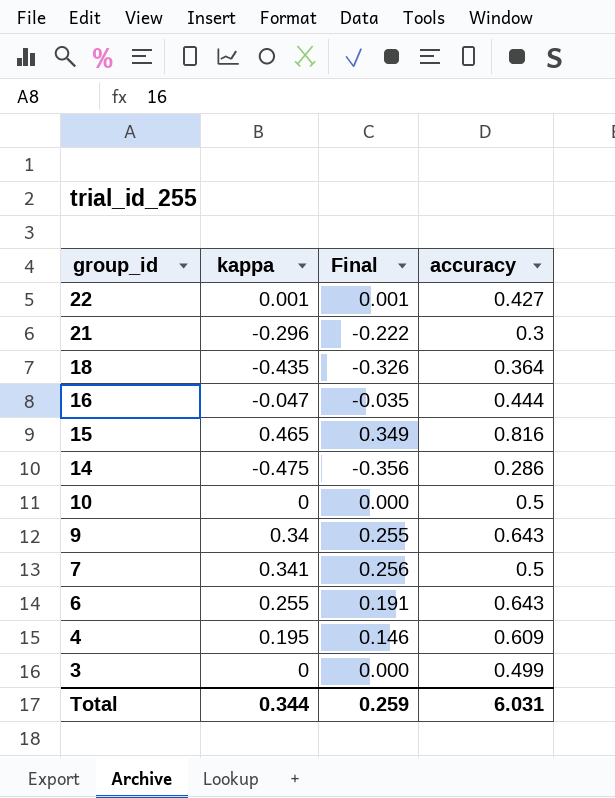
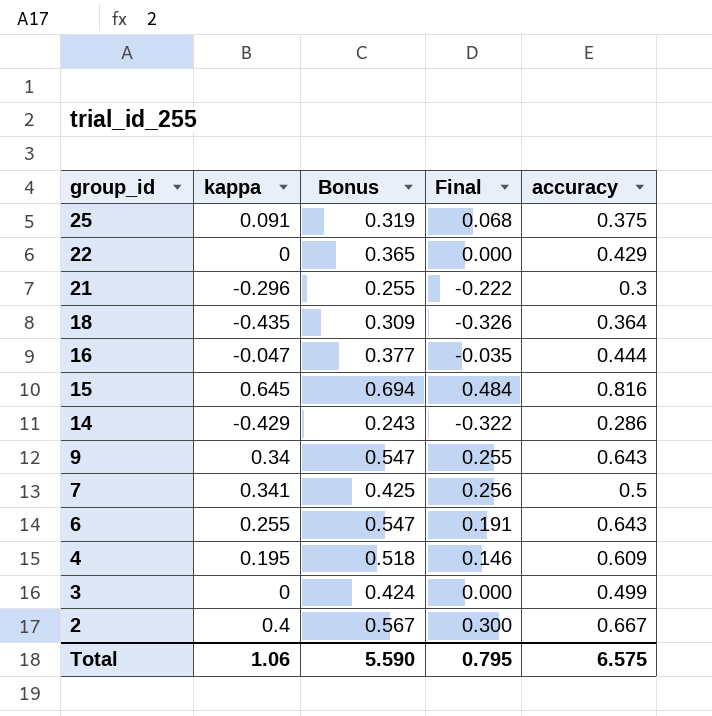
column Bonus | formula: none -> [accuracy] * 0.85
row 10: 0 | 0.000 | 0.5 -> none
row 25: none -> 0.091 | 0.319 | 0.068 | 0.375
22 | kappa: 0.001 -> 0
22 | Final: 0.001 -> 0.000
22 | accuracy: 0.427 -> 0.429
15 | kappa: 0.465 -> 0.645
15 | Final: 0.349 -> 0.484
14 | kappa: -0.475 -> -0.429
14 | Final: -0.356 -> -0.322
row 2: none -> 0.4 | 0.567 | 0.300 | 0.667
Total | kappa: 0.344 -> 1.06
Total | Final: 0.259 -> 0.795
Total | accuracy: 6.031 -> 6.575

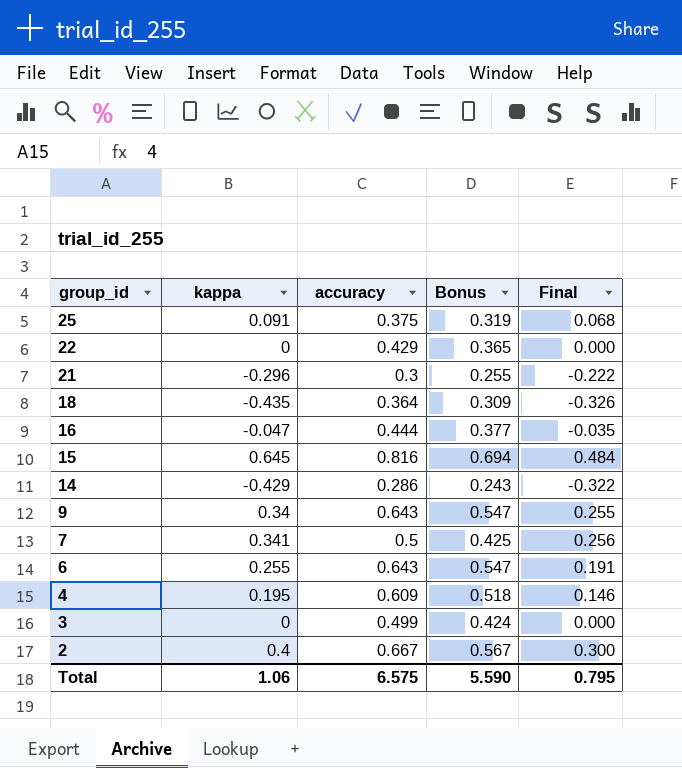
column accuracy | position: 5 -> 3

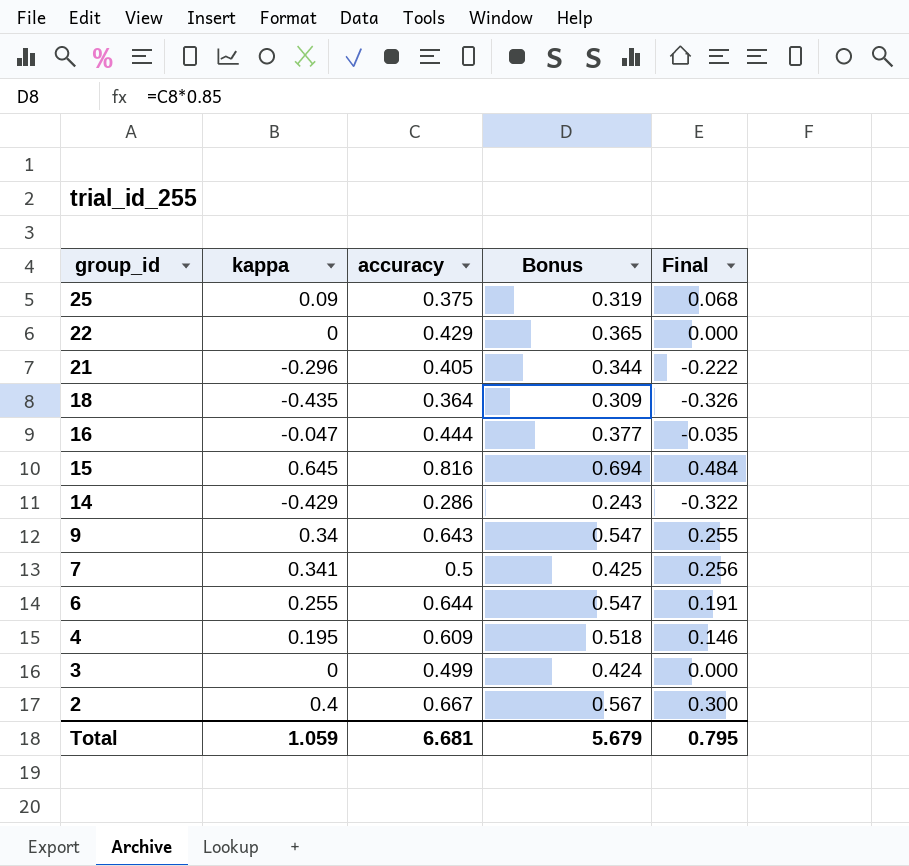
25 | kappa: 0.091 -> 0.09
21 | accuracy: 0.3 -> 0.405
21 | Bonus: 0.255 -> 0.344
6 | accuracy: 0.643 -> 0.644
Total | kappa: 1.06 -> 1.059
Total | accuracy: 6.575 -> 6.681
Total | Bonus: 5.590 -> 5.679

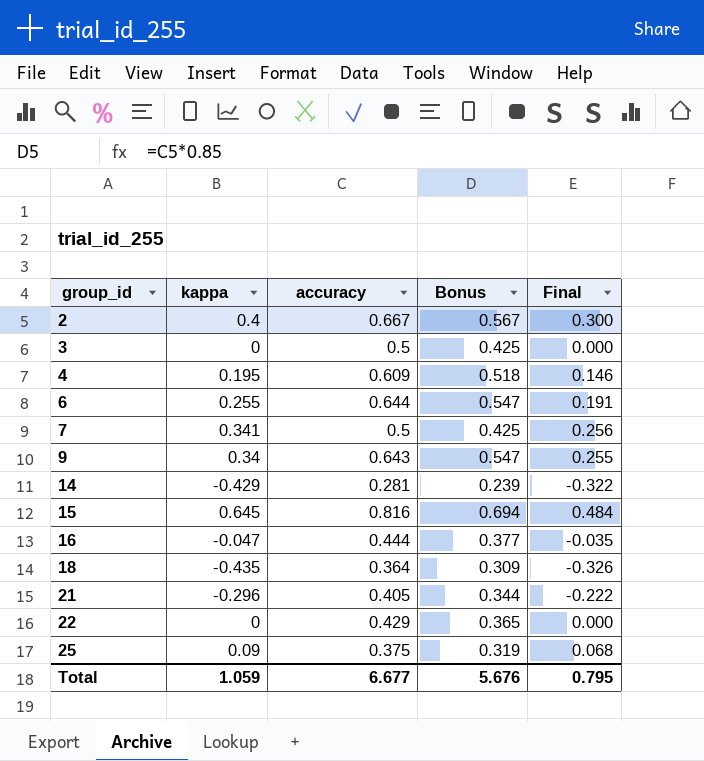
row order: group_id descending -> group_id ascending
3 | accuracy: 0.499 -> 0.5
3 | Bonus: 0.424 -> 0.425
14 | accuracy: 0.286 -> 0.281
14 | Bonus: 0.243 -> 0.239
Total | accuracy: 6.681 -> 6.677
Total | Bonus: 5.679 -> 5.676

